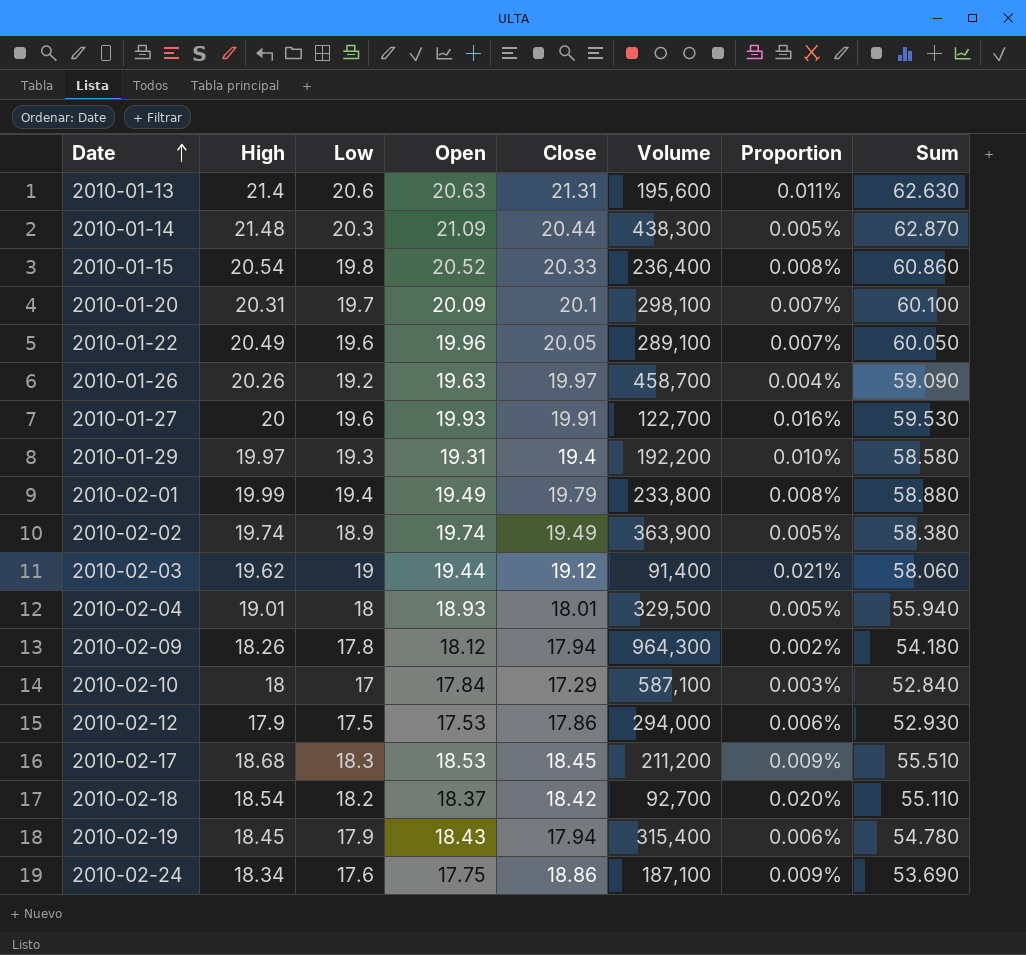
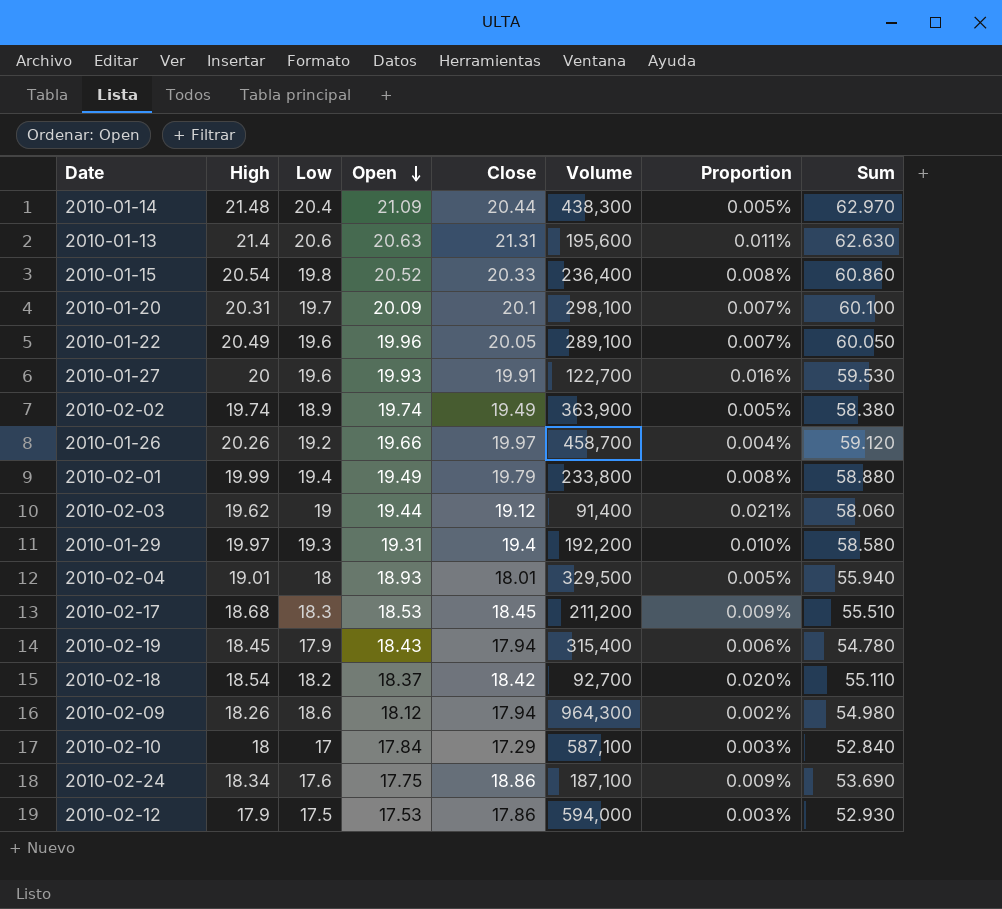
row order: Date ascending -> Open descending
2010-01-14 | Low: 20.3 -> 20.4
2010-01-14 | Sum: 62.870 -> 62.970
2010-01-26 | Open: 19.63 -> 19.66
2010-01-26 | Sum: 59.090 -> 59.120
2010-02-09 | Low: 17.8 -> 18.6
2010-02-09 | Sum: 54.180 -> 54.980
2010-02-12 | Volume: 294,000 -> 594,000
2010-02-12 | Proportion: 0.006% -> 0.003%

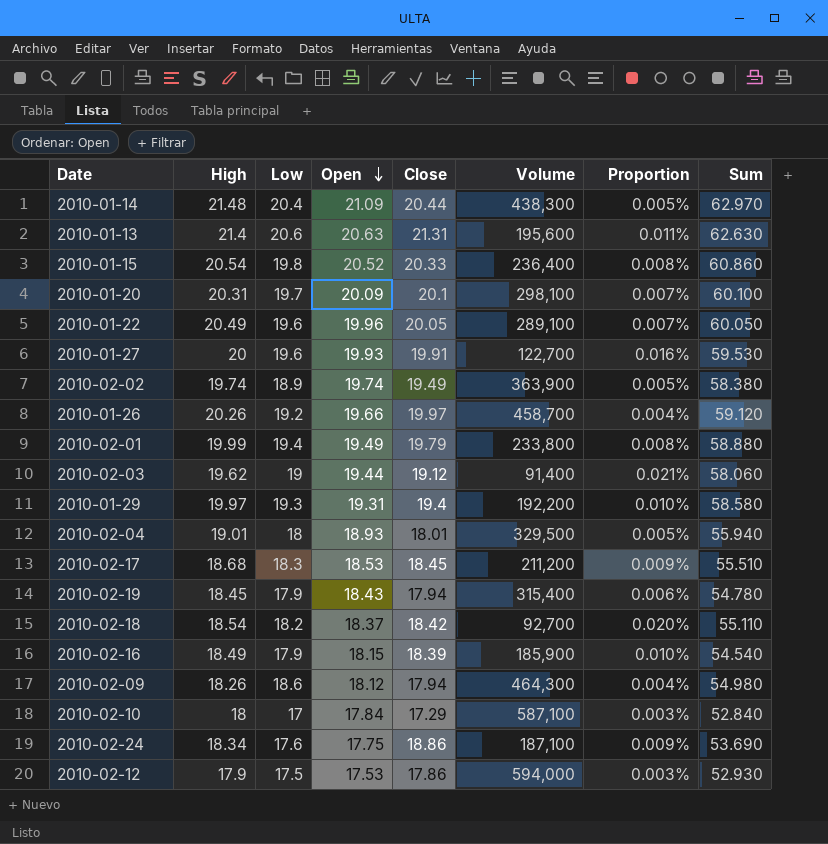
row 2010-02-16: none -> 18.49 | 17.9 | 18.15 | 18.39 | 185,900 | 0.010% | 54.540
2010-02-09 | Volume: 964,300 -> 464,300
2010-02-09 | Proportion: 0.002% -> 0.004%

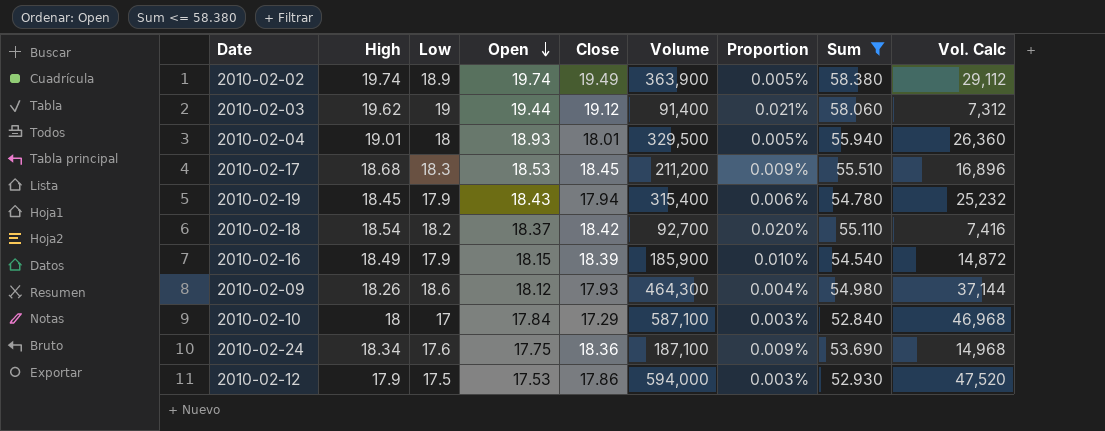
filter: none -> Sum <= 58.380
column Vol. Calc | formula: none -> [Volume] * 0.08
2010-02-09 | Close: 17.94 -> 17.93
2010-02-24 | Close: 18.86 -> 18.36

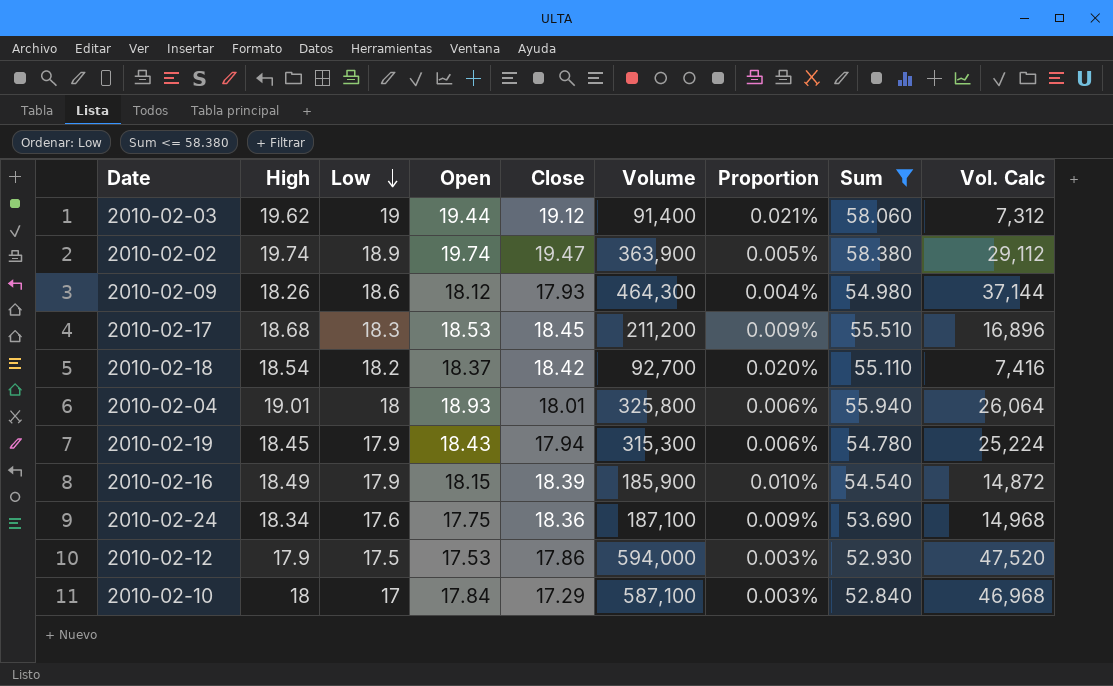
row order: Open descending -> Low descending
2010-02-02 | Close: 19.49 -> 19.47
2010-02-04 | Volume: 329,500 -> 325,800
2010-02-04 | Proportion: 0.005% -> 0.006%
2010-02-04 | Vol. Calc: 26,360 -> 26,064
2010-02-19 | Volume: 315,400 -> 315,300
2010-02-19 | Vol. Calc: 25,232 -> 25,224

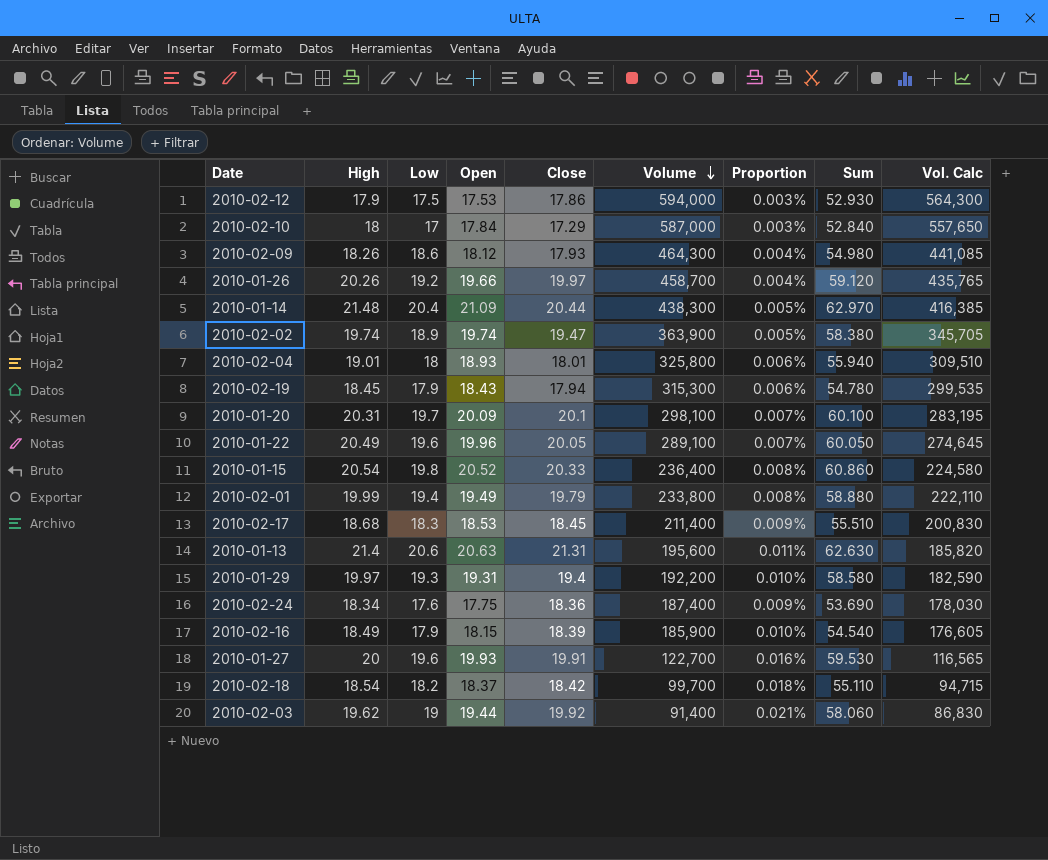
filter: Sum <= 58.380 -> none
row order: Low descending -> Volume descending
column Vol. Calc | formula: [Volume] * 0.08 -> [Volume] * 0.95
2010-02-10 | Volume: 587,100 -> 587,000
2010-02-17 | Volume: 211,200 -> 211,400
2010-02-24 | Volume: 187,100 -> 187,400
2010-02-18 | Volume: 92,700 -> 99,700
2010-02-18 | Proportion: 0.020% -> 0.018%
2010-02-03 | Close: 19.12 -> 19.92

